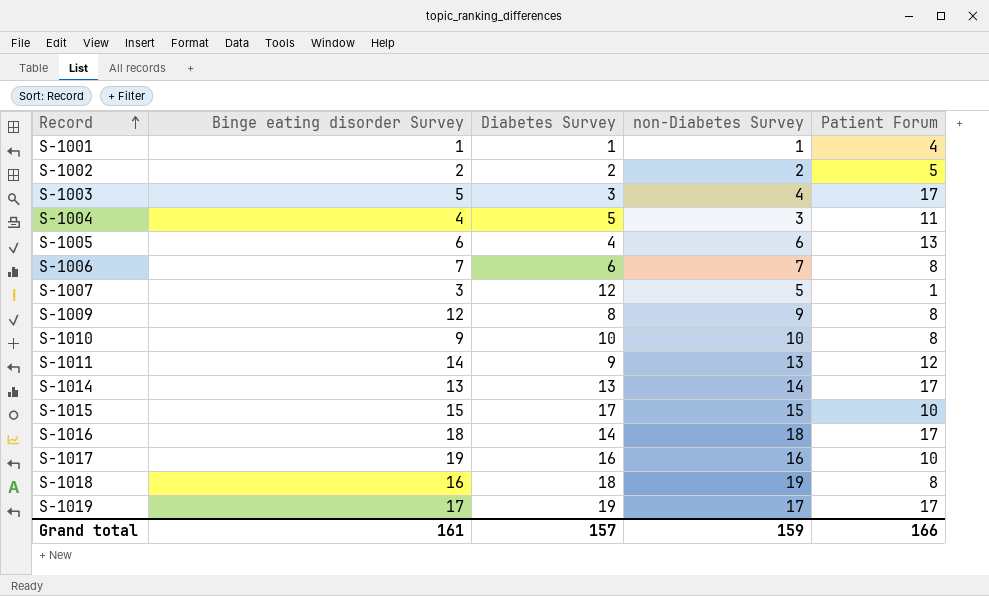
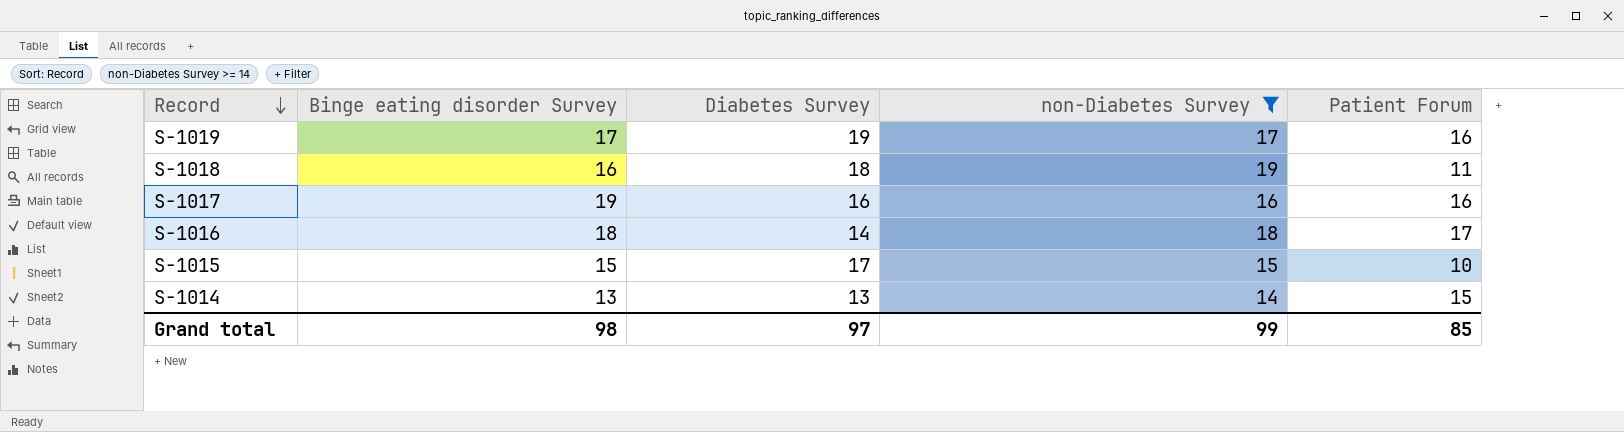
filter: none -> non-Diabetes Survey >= 14
row order: Record ascending -> Record descending
S-1019 | Patient Forum: 17 -> 16
S-1018 | Patient Forum: 8 -> 11
S-1017 | Patient Forum: 10 -> 16
S-1014 | Patient Forum: 17 -> 15
Grand total | Binge eating disorder Survey: 161 -> 98
Grand total | Diabetes Survey: 157 -> 97
Grand total | non-Diabetes Survey: 159 -> 99
Grand total | Patient Forum: 166 -> 85

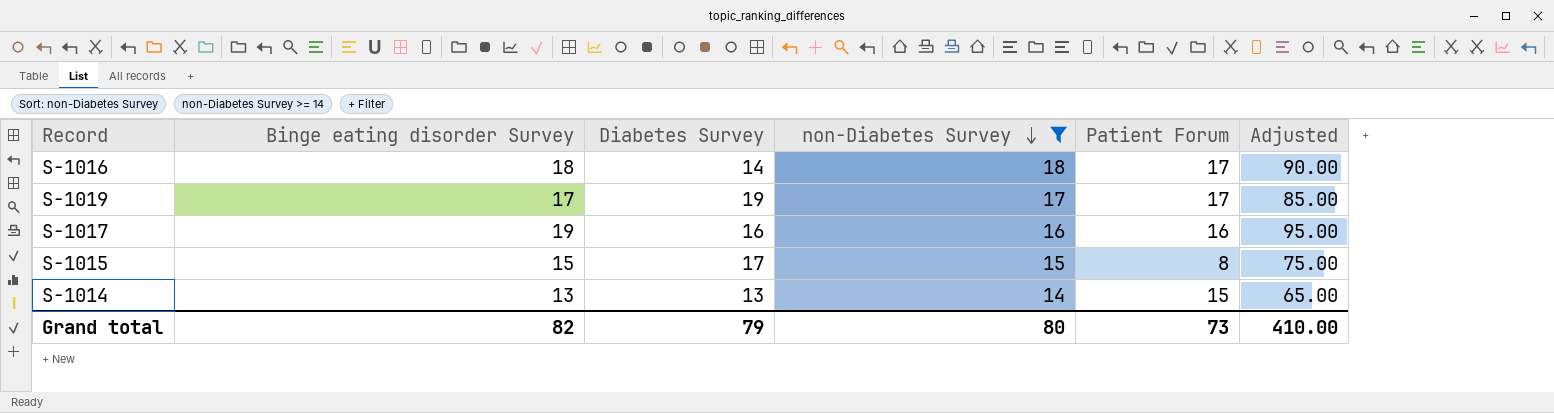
row order: Record descending -> non-Diabetes Survey descending
column Adjusted | formula: none -> [Binge eating disorder Survey] * 5
row S-1018: 16 | 18 | 19 | 11 -> none
S-1019 | Patient Forum: 16 -> 17
S-1015 | Patient Forum: 10 -> 8
Grand total | Binge eating disorder Survey: 98 -> 82
Grand total | Diabetes Survey: 97 -> 79
Grand total | non-Diabetes Survey: 99 -> 80
Grand total | Patient Forum: 85 -> 73

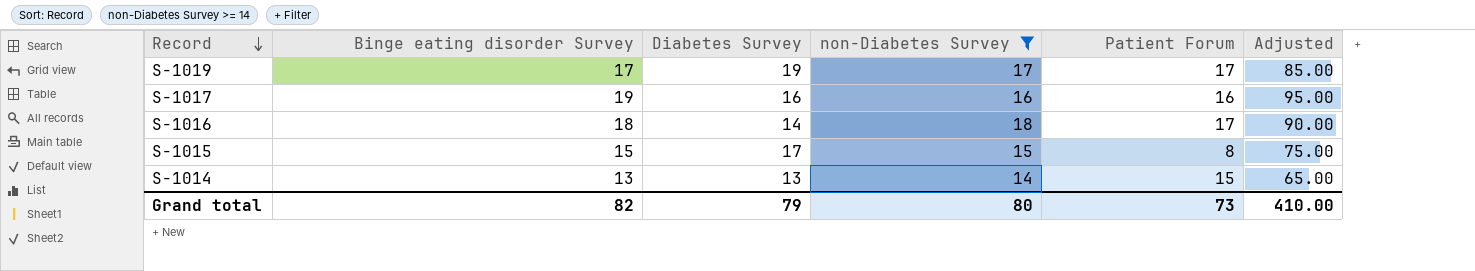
row order: non-Diabetes Survey descending -> Record descending

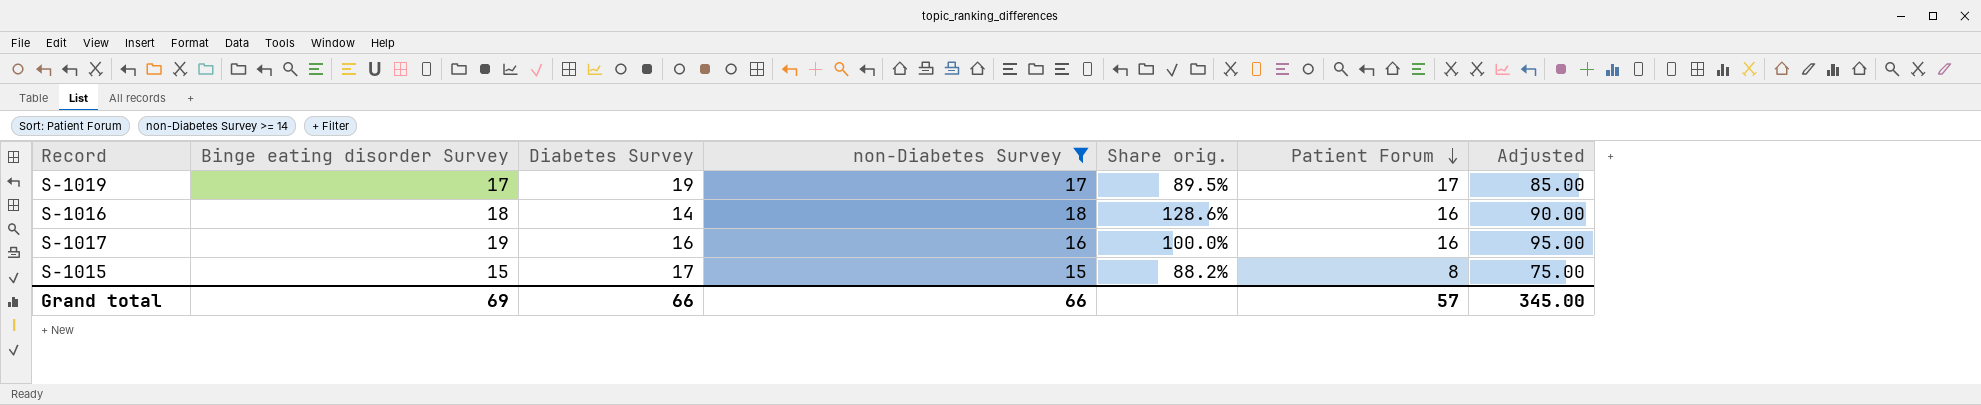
row order: Record descending -> Patient Forum descending
column Share orig. | formula: none -> [non-Diabetes Survey] / [Diabetes Survey]
row S-1014: 13 | 13 | 14 | 15 | 65.00 -> none
S-1016 | Patient Forum: 17 -> 16
Grand total | Binge eating disorder Survey: 82 -> 69
Grand total | Diabetes Survey: 79 -> 66
Grand total | non-Diabetes Survey: 80 -> 66
Grand total | Patient Forum: 73 -> 57
Grand total | Adjusted: 410.00 -> 345.00

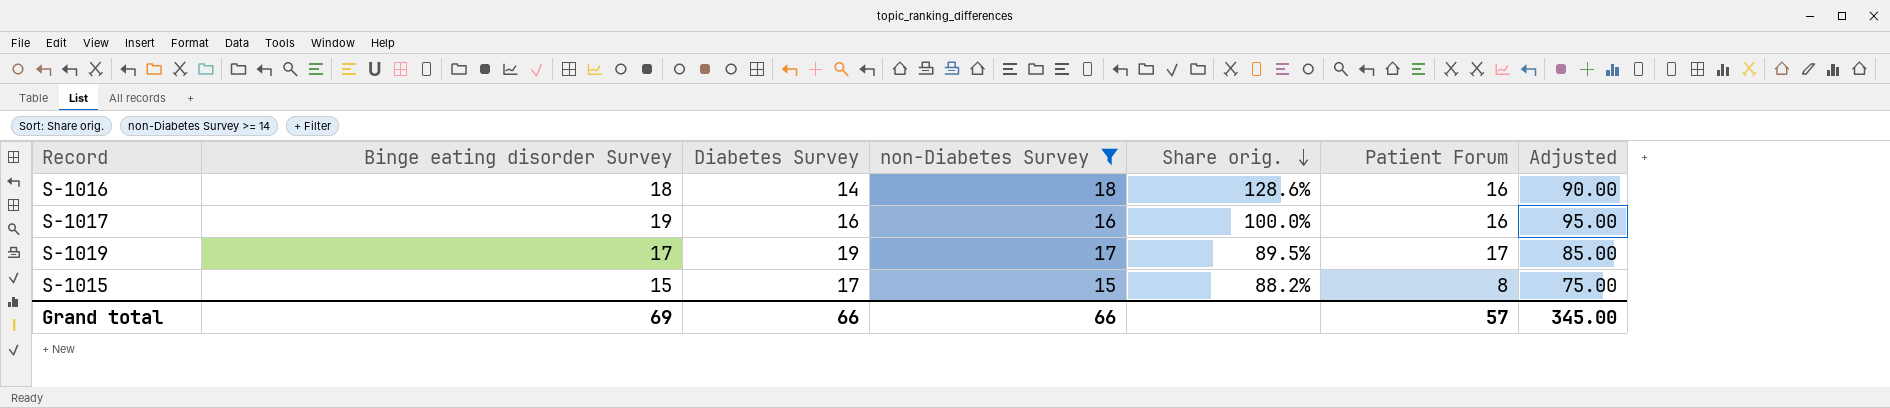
row order: Patient Forum descending -> Share orig. descending

